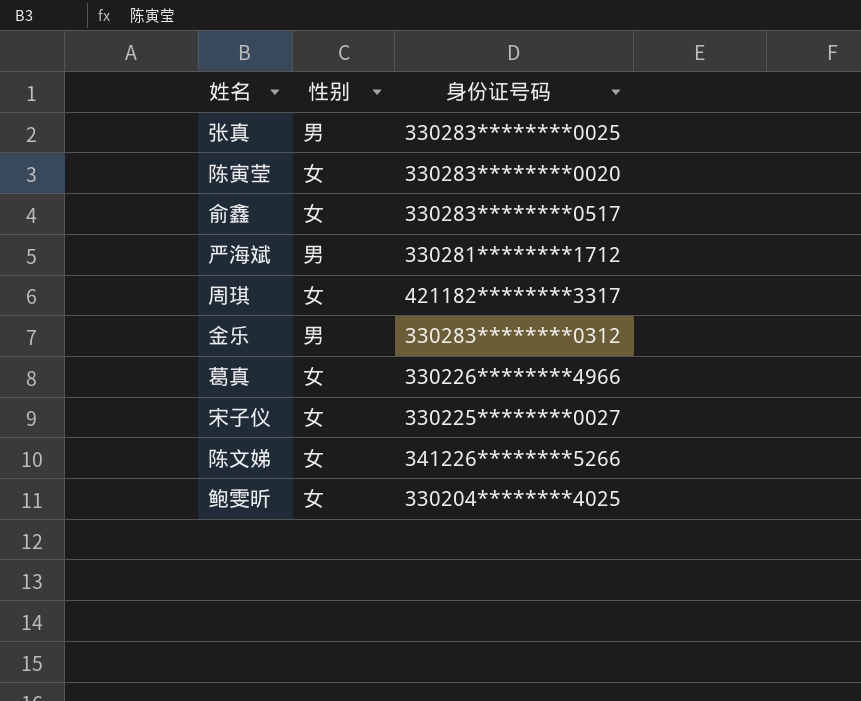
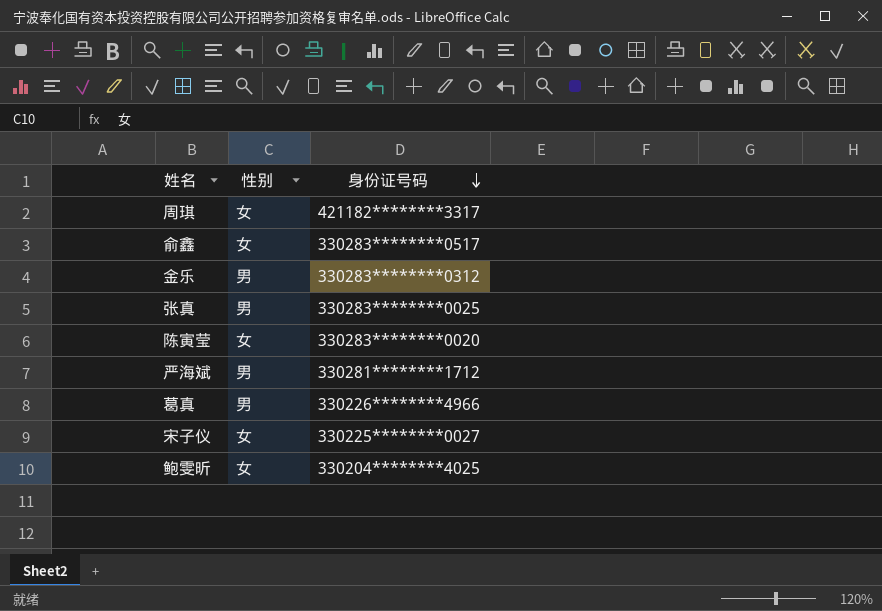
row order: none -> 身份证号码 descending
row 陈文娣: 女 | 341226********5266 -> none
葛真 | 性别: 女 -> 男

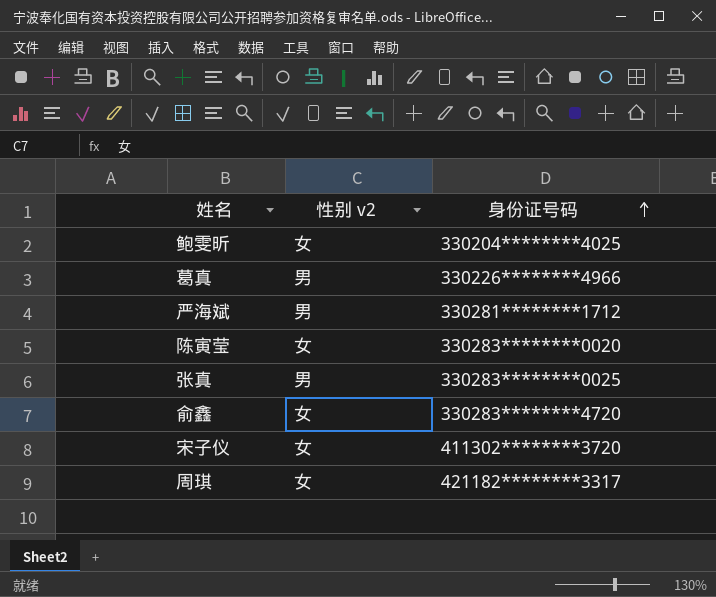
row order: 身份证号码 descending -> 身份证号码 ascending
column name: 性别 -> 性别 v2
row 金乐: 男 | 330283********0312 -> none
俞鑫 | 身份证号码: 330283********0517 -> 330283********4720
宋子仪 | 身份证号码: 330225********0027 -> 411302********3720

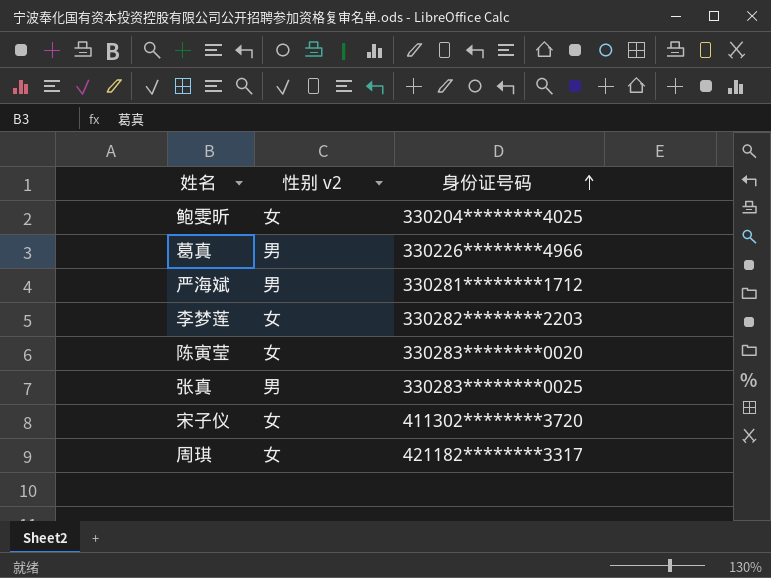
row 俞鑫: 女 | 330283********4720 -> none
row 李梦莲: none -> 女 | 330282********2203

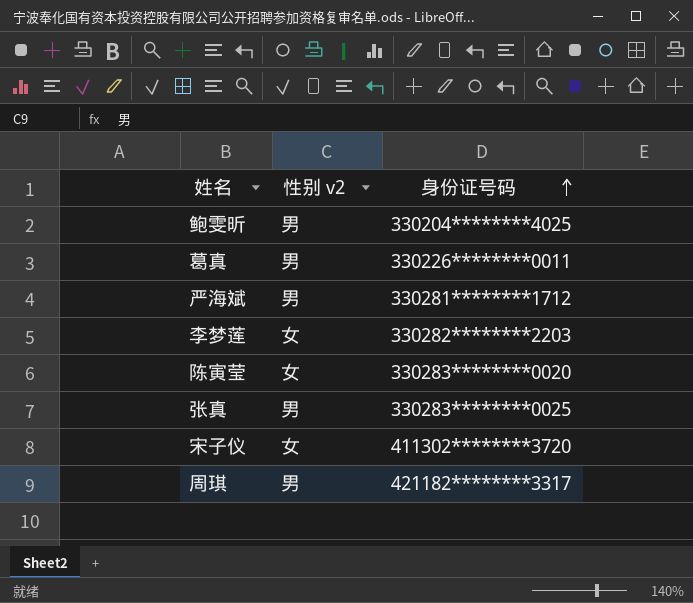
鲍雯昕 | 性别 v2: 女 -> 男
葛真 | 身份证号码: 330226********4966 -> 330226********0011
周琪 | 性别 v2: 女 -> 男

